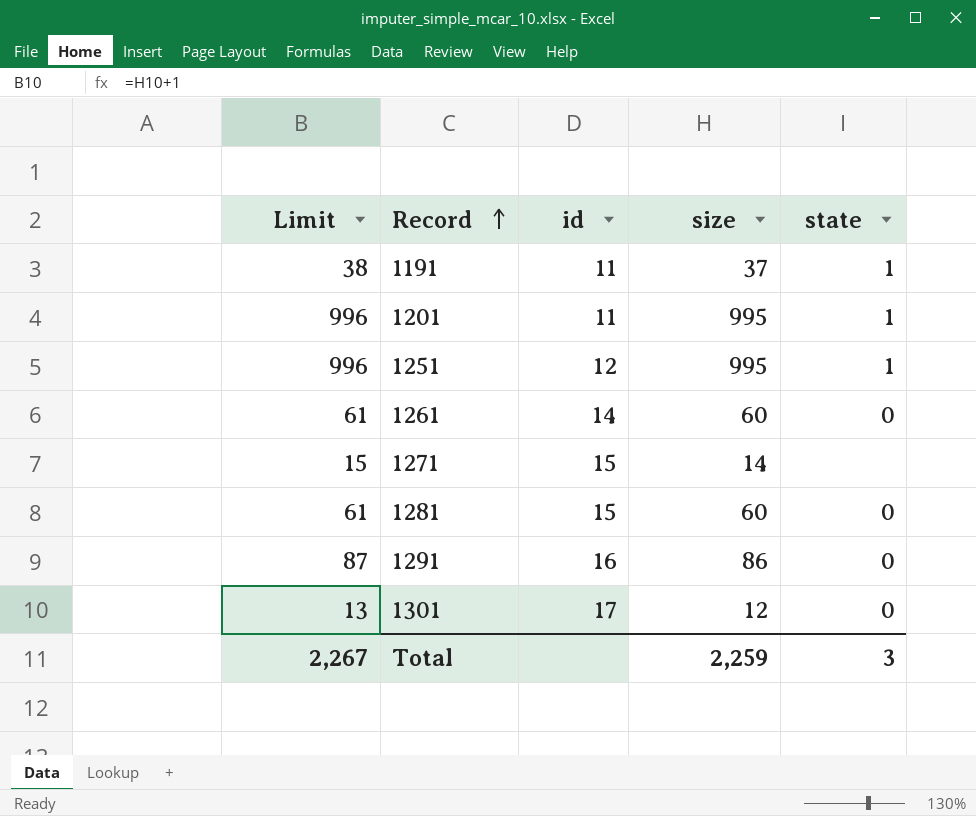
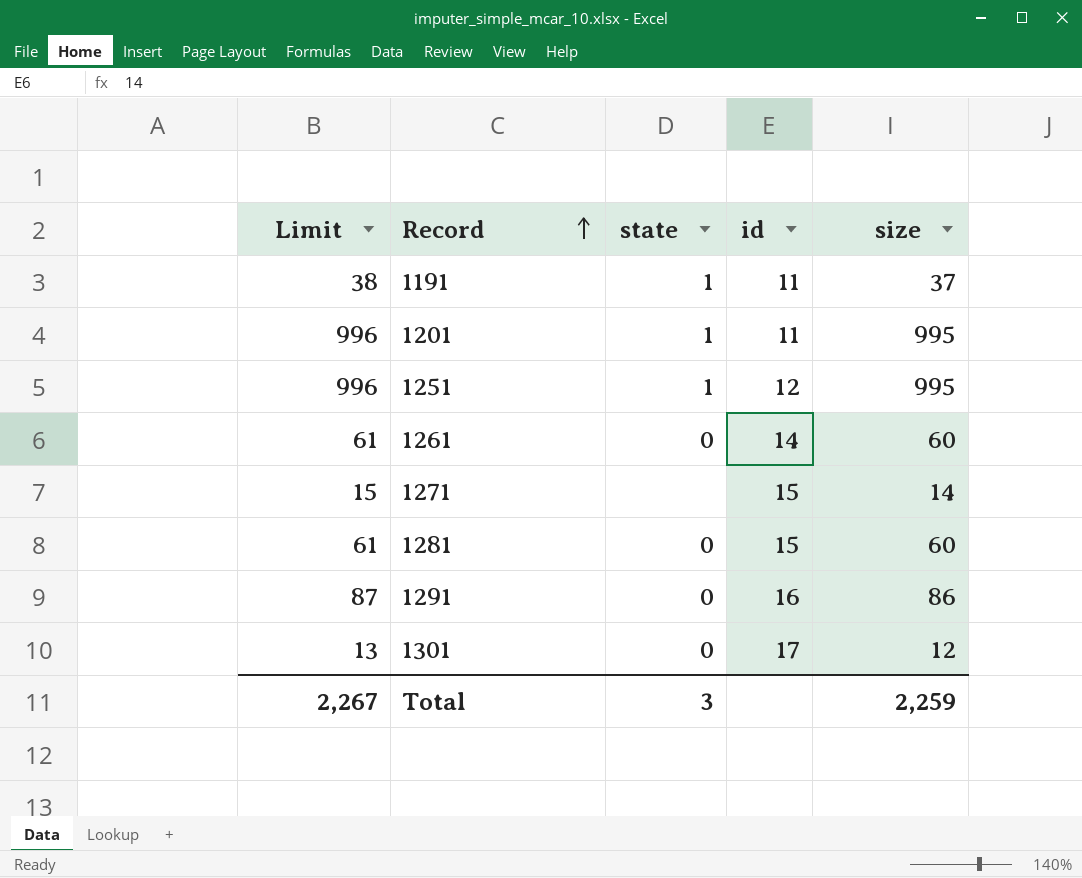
column state | position: 5 -> 3

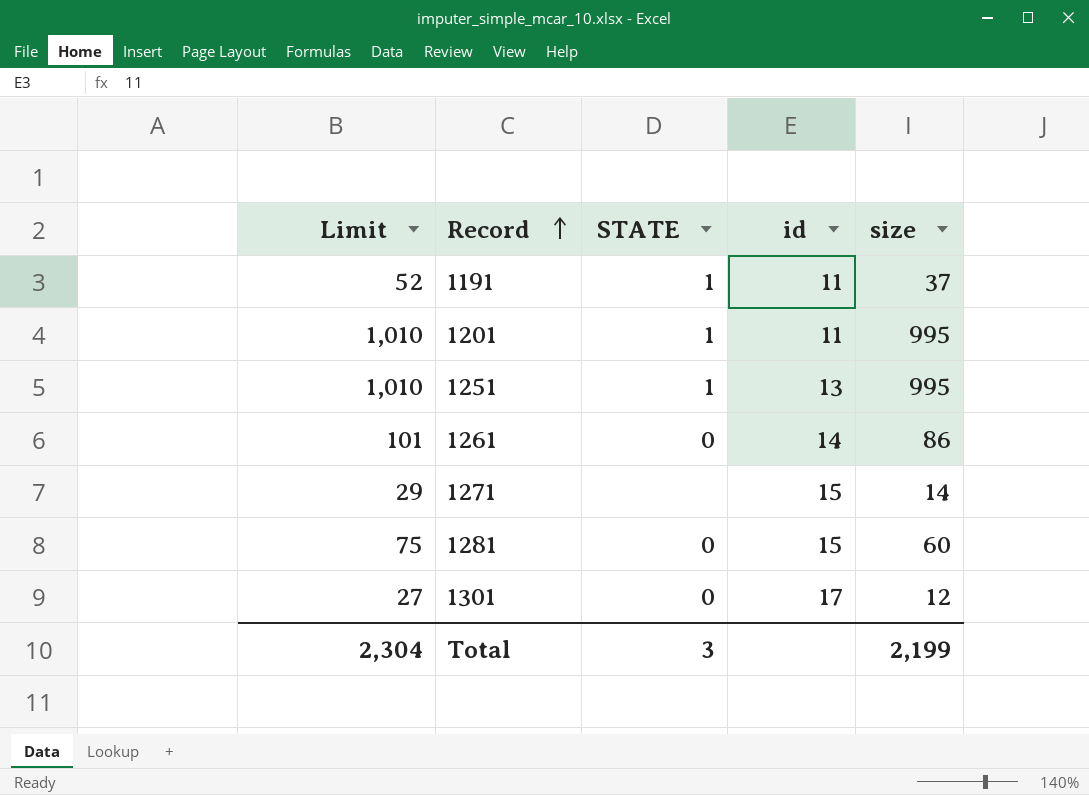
column Limit | formula: [size] + 1 -> [size] + 15
column name: state -> STATE
row 1291: 87 | 0 | 16 | 86 -> none
1251 | id: 12 -> 13
1261 | size: 60 -> 86
Total | Limit: 2,267 -> 2,304
Total | size: 2,259 -> 2,199

